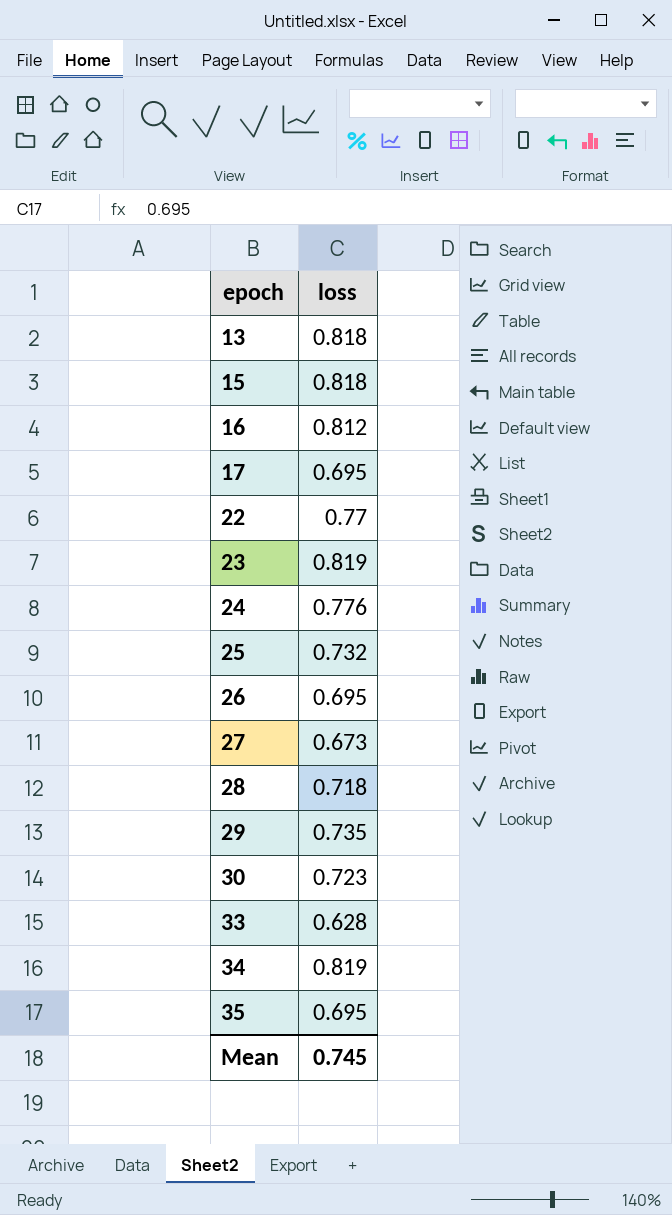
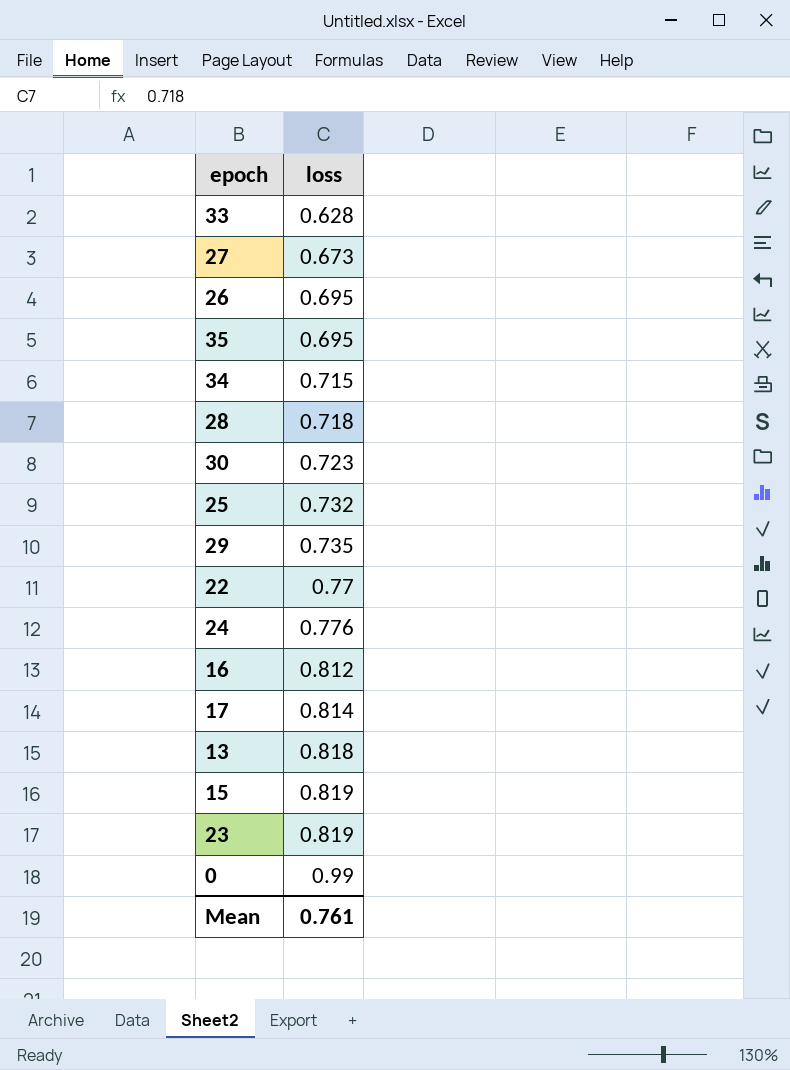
row order: epoch ascending -> loss ascending
34 | loss: 0.819 -> 0.715
17 | loss: 0.695 -> 0.814
15 | loss: 0.818 -> 0.819
row 0: none -> 0.99
Mean | loss: 0.745 -> 0.761

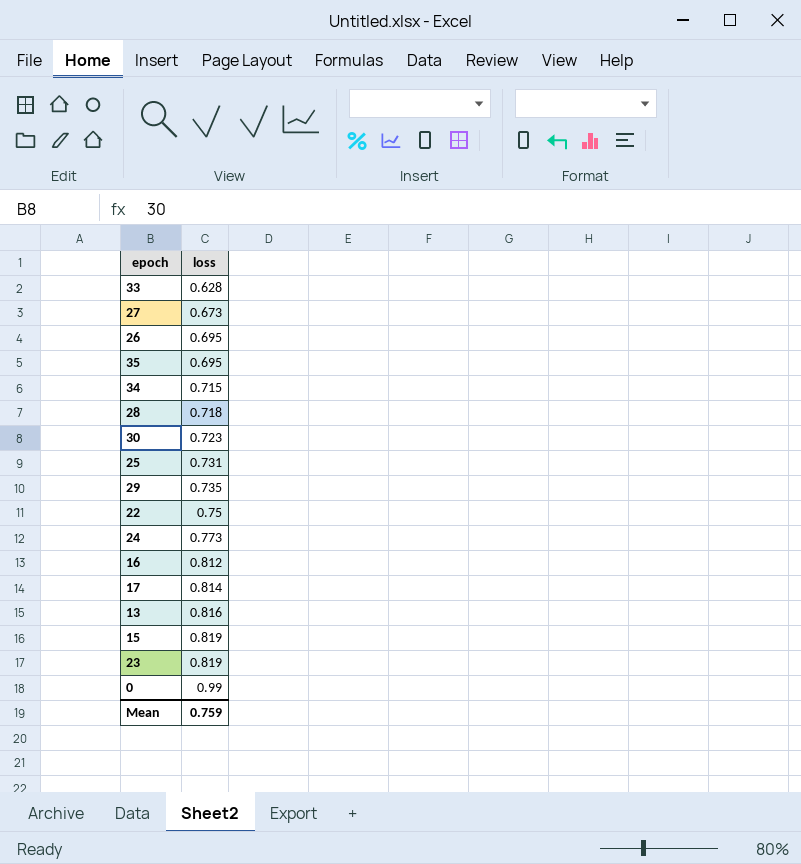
25 | loss: 0.732 -> 0.731
22 | loss: 0.77 -> 0.75
24 | loss: 0.776 -> 0.773
13 | loss: 0.818 -> 0.816
Mean | loss: 0.761 -> 0.759

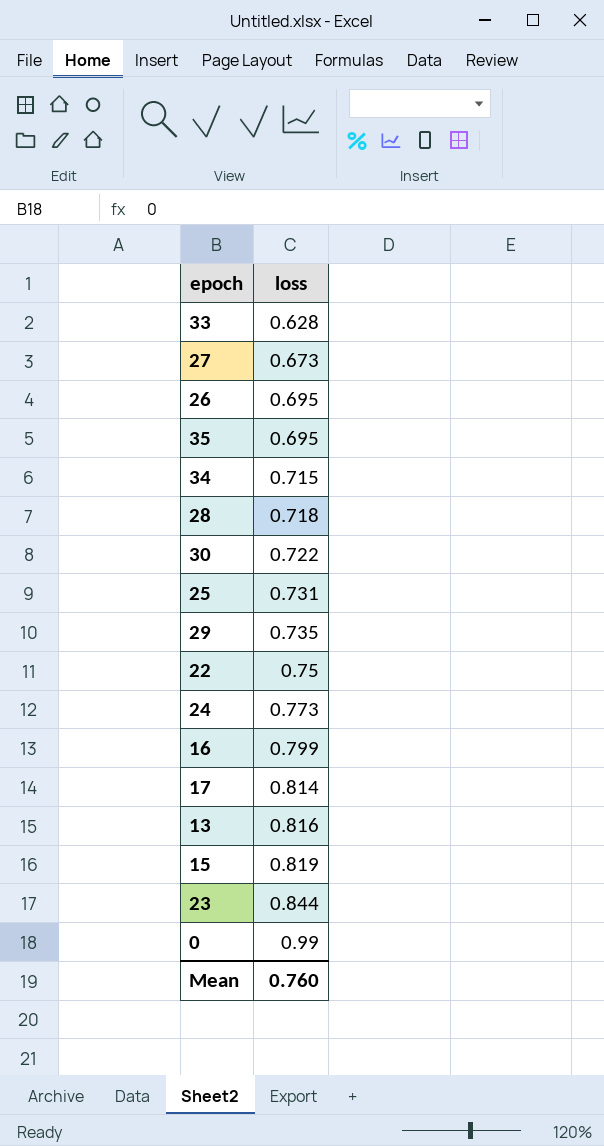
30 | loss: 0.723 -> 0.722
16 | loss: 0.812 -> 0.799
23 | loss: 0.819 -> 0.844
Mean | loss: 0.759 -> 0.760

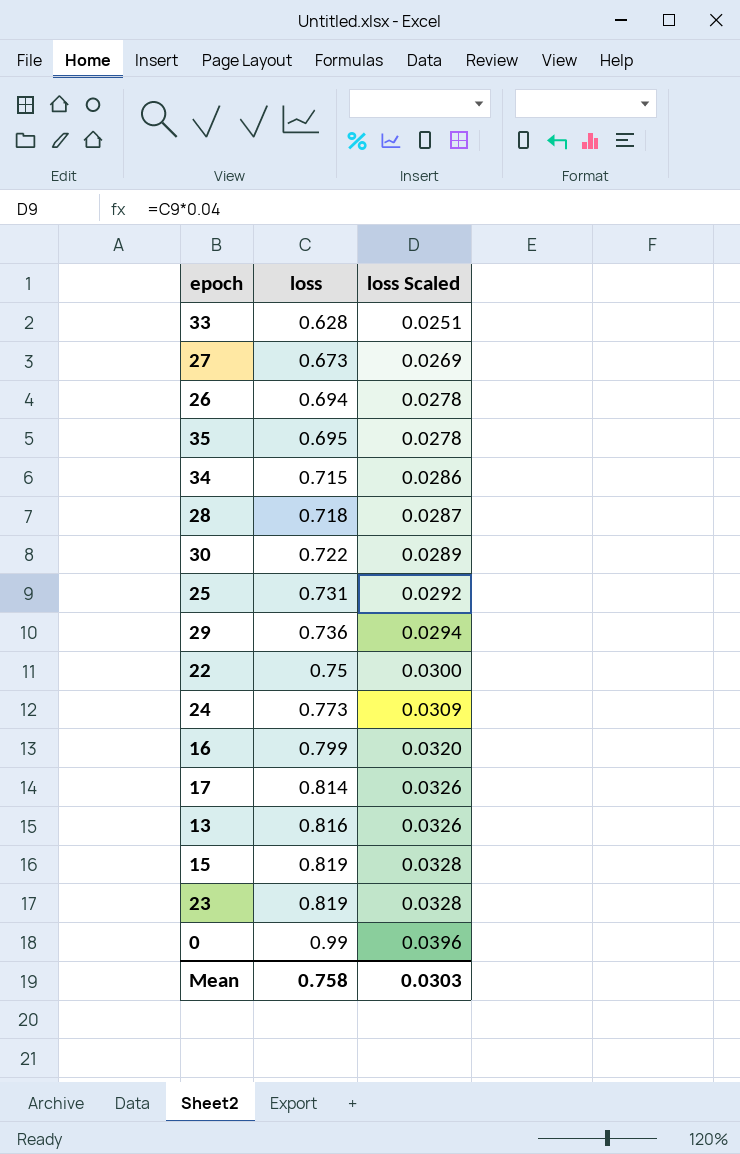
column loss Scaled | formula: none -> [loss] * 0.04
26 | loss: 0.695 -> 0.694
29 | loss: 0.735 -> 0.736
23 | loss: 0.844 -> 0.819
Mean | loss: 0.760 -> 0.758

